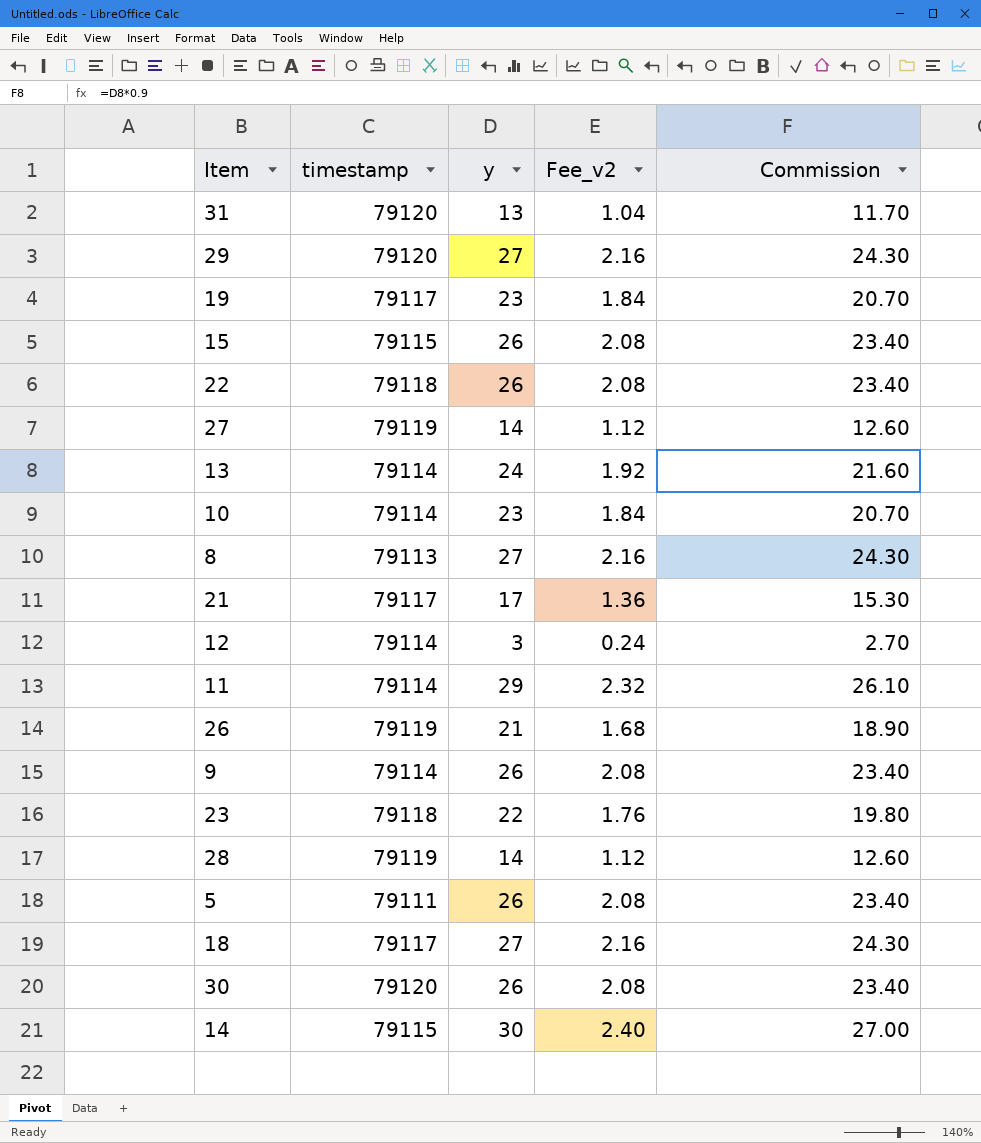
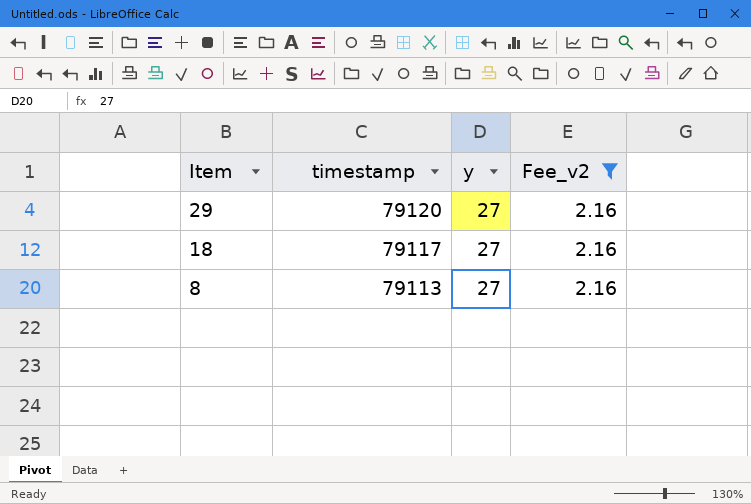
filter: none -> Fee_v2 = 2.16
row order: none -> Item descending
column Commission | formula: [y] * 0.9 -> none

